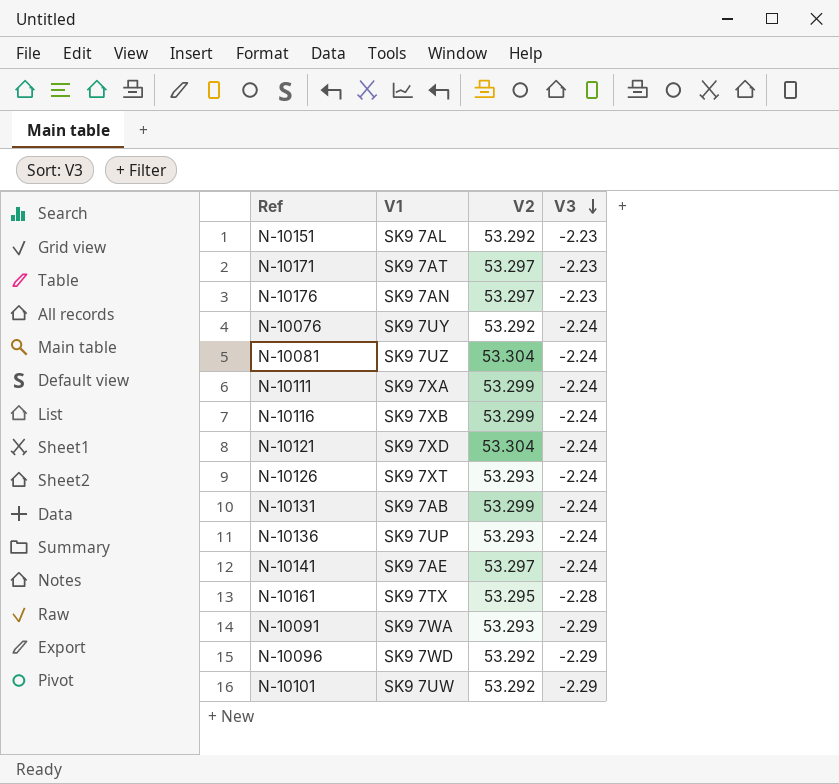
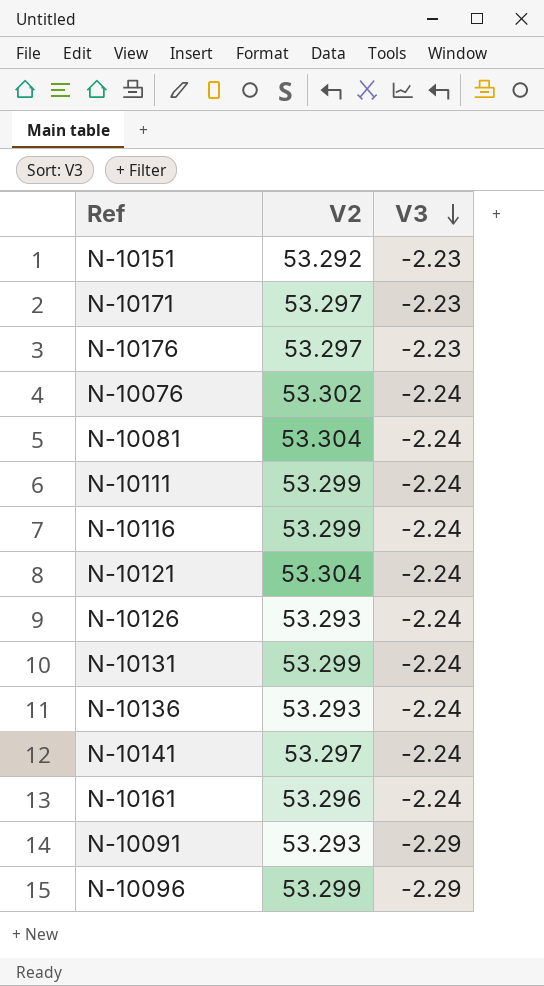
column V1 | position: 2 -> none
row N-10101: SK9 7UW | 53.292 | -2.29 -> none
N-10076 | V2: 53.292 -> 53.302
N-10161 | V2: 53.295 -> 53.296
N-10161 | V3: -2.28 -> -2.24
N-10096 | V2: 53.292 -> 53.299

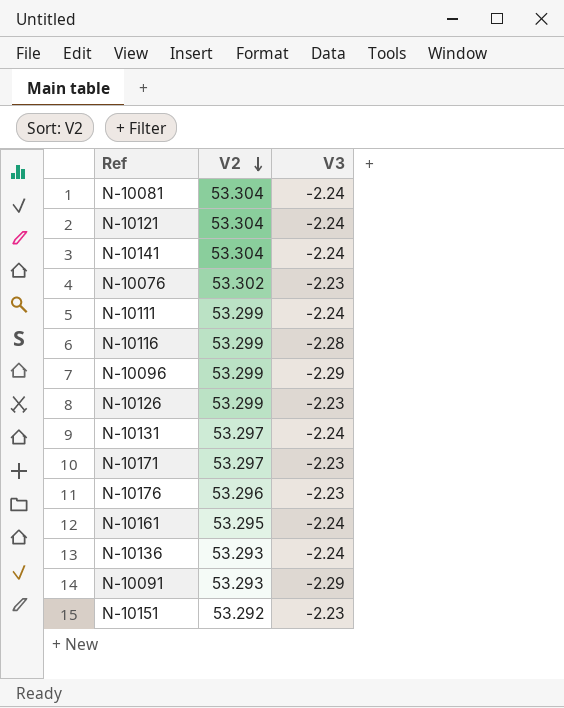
row order: V3 descending -> V2 descending
N-10141 | V2: 53.297 -> 53.304
N-10076 | V3: -2.24 -> -2.23
N-10116 | V3: -2.24 -> -2.28
N-10126 | V2: 53.293 -> 53.299
N-10126 | V3: -2.24 -> -2.23
N-10131 | V2: 53.299 -> 53.297
N-10176 | V2: 53.297 -> 53.296
N-10161 | V2: 53.296 -> 53.295

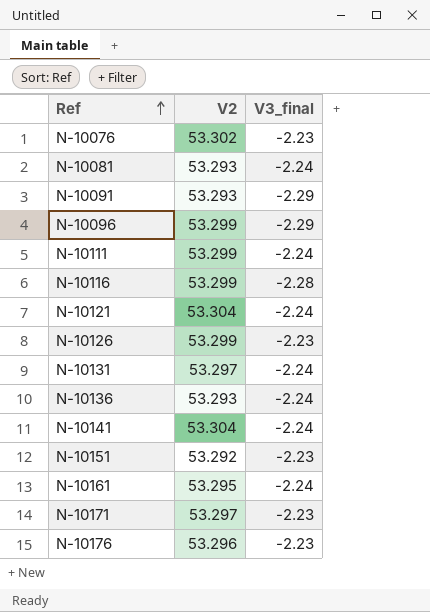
row order: V2 descending -> Ref ascending
column name: V3 -> V3_final
N-10081 | V2: 53.304 -> 53.293

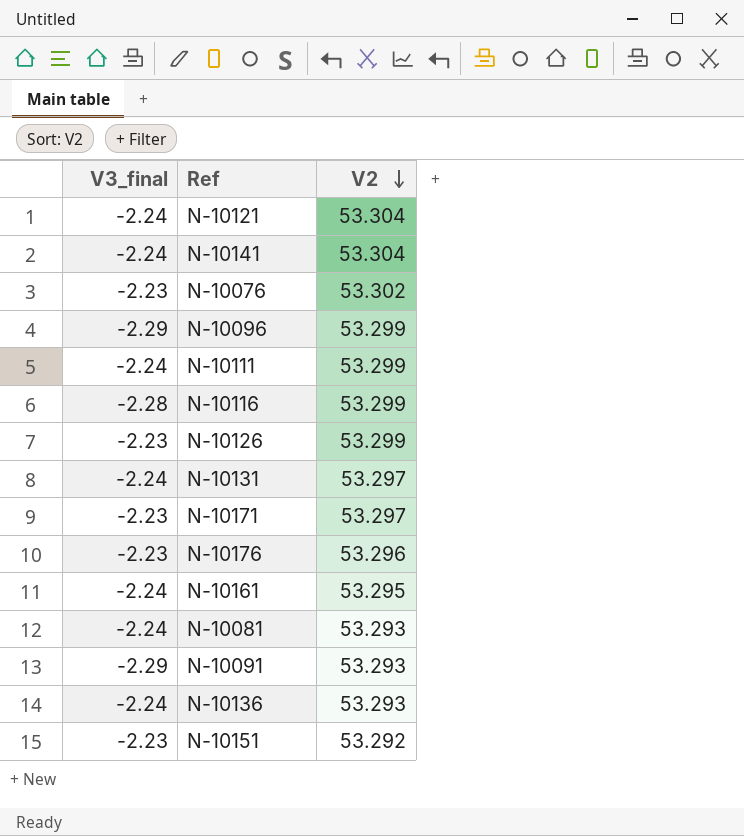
row order: Ref ascending -> V2 descending
column V3_final | position: 3 -> 1

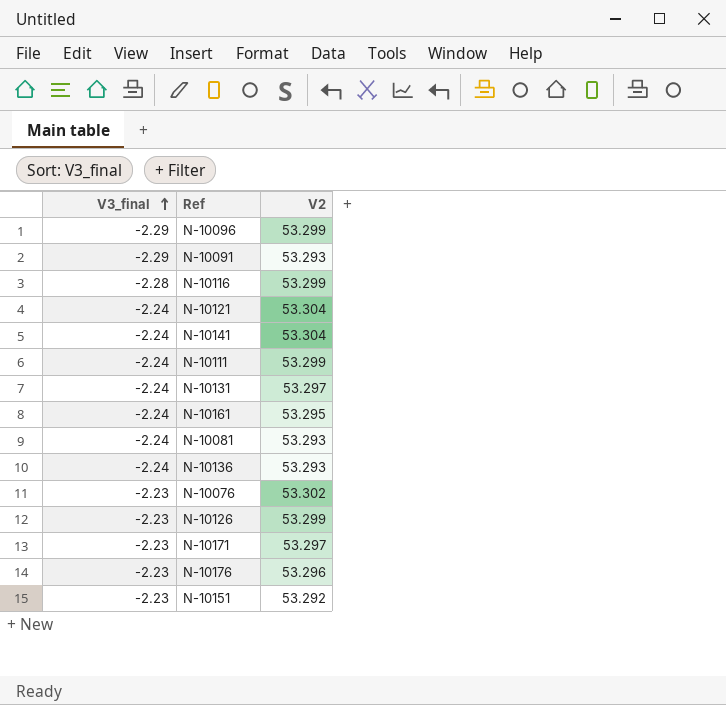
row order: V2 descending -> V3_final ascending

